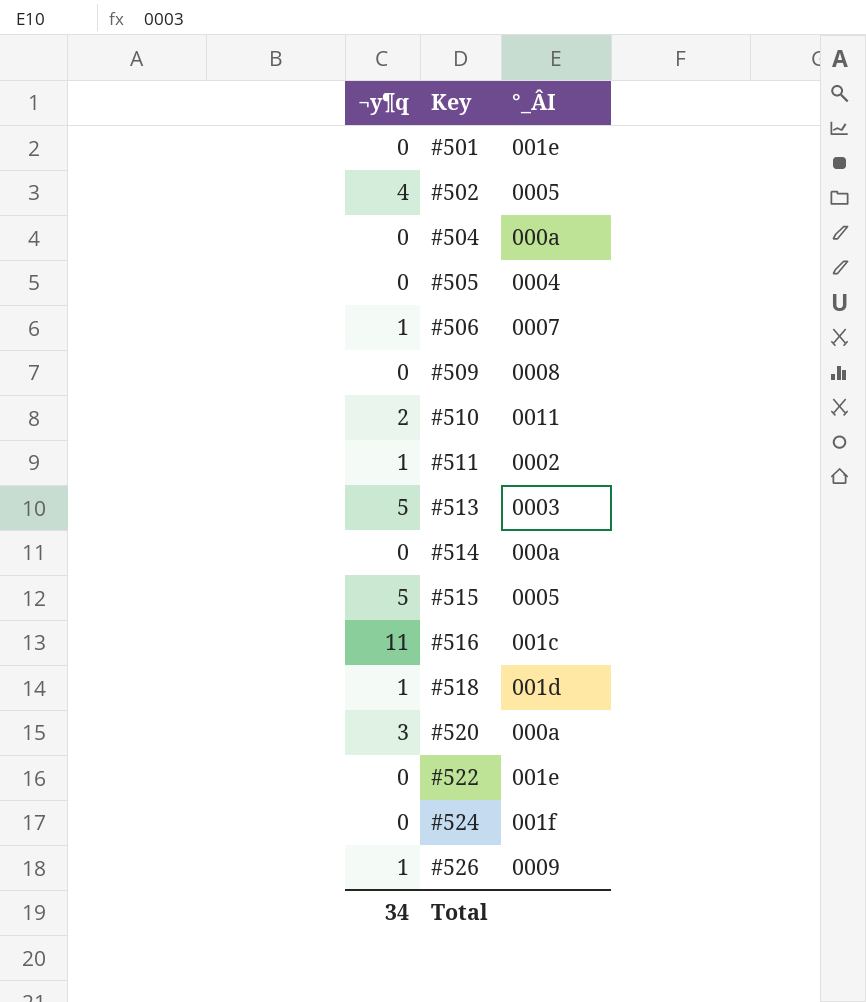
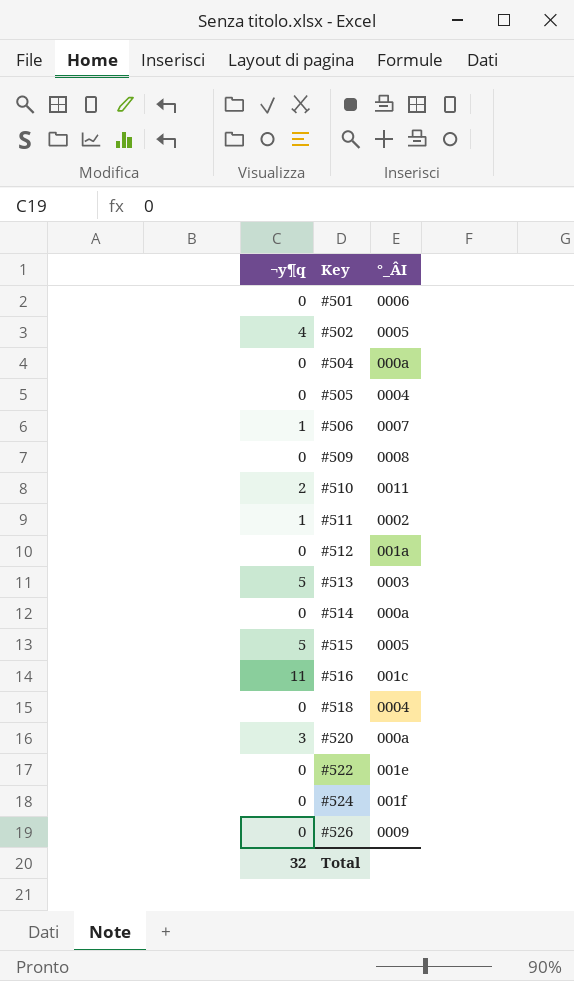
#501 | °_ÂI: 001e -> 0006
row #512: none -> 0 | 001a
#518 | ¬y¶q: 1 -> 0
#518 | °_ÂI: 001d -> 0004
#526 | ¬y¶q: 1 -> 0
Total | ¬y¶q: 34 -> 32

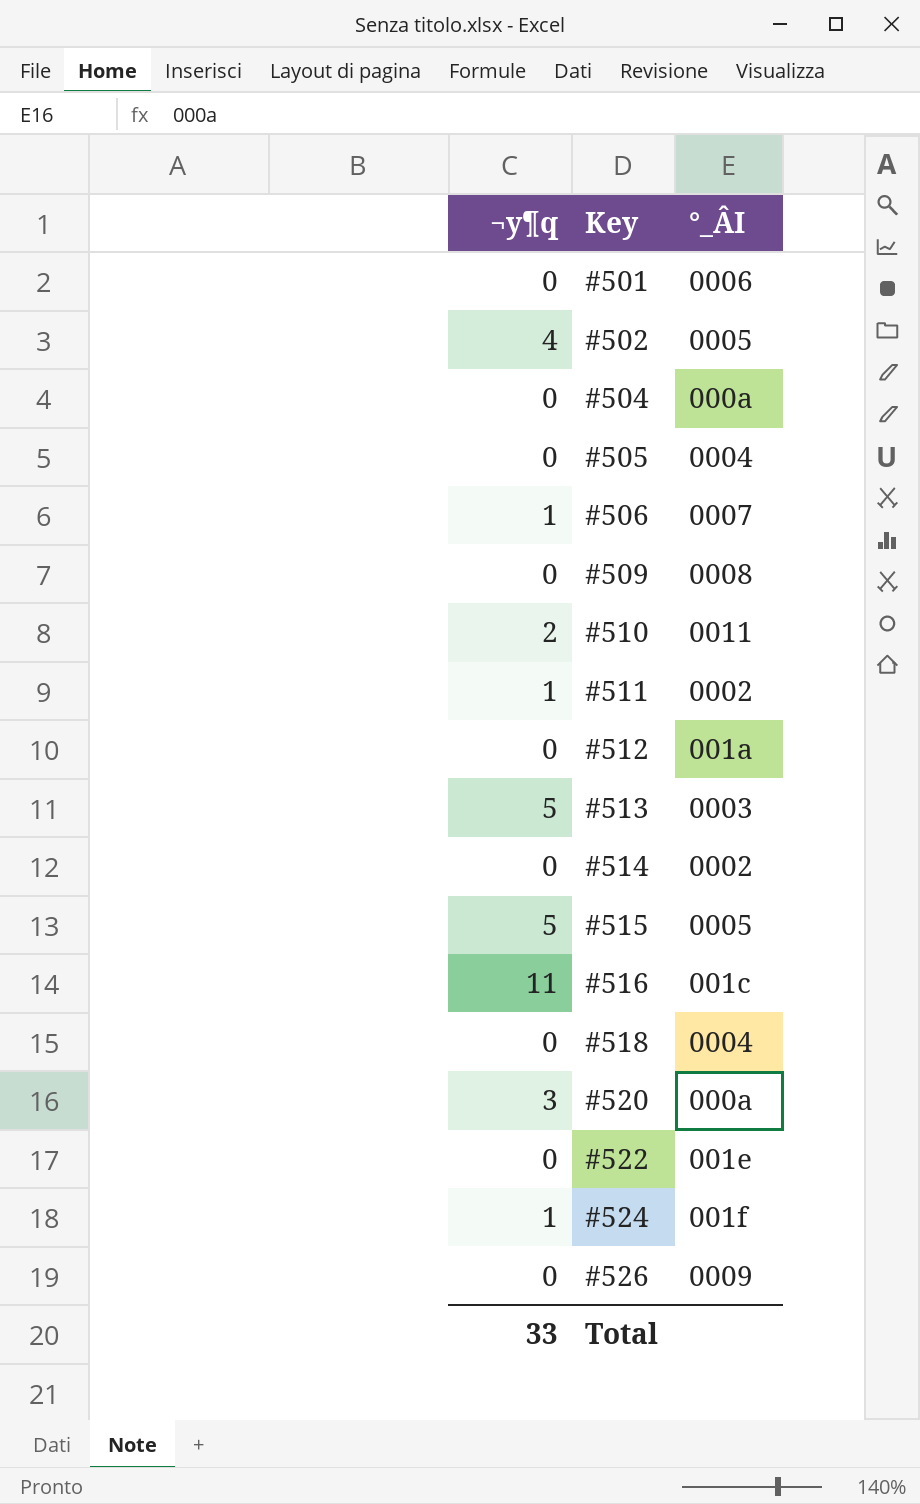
#514 | °_ÂI: 000a -> 0002
#524 | ¬y¶q: 0 -> 1
Total | ¬y¶q: 32 -> 33

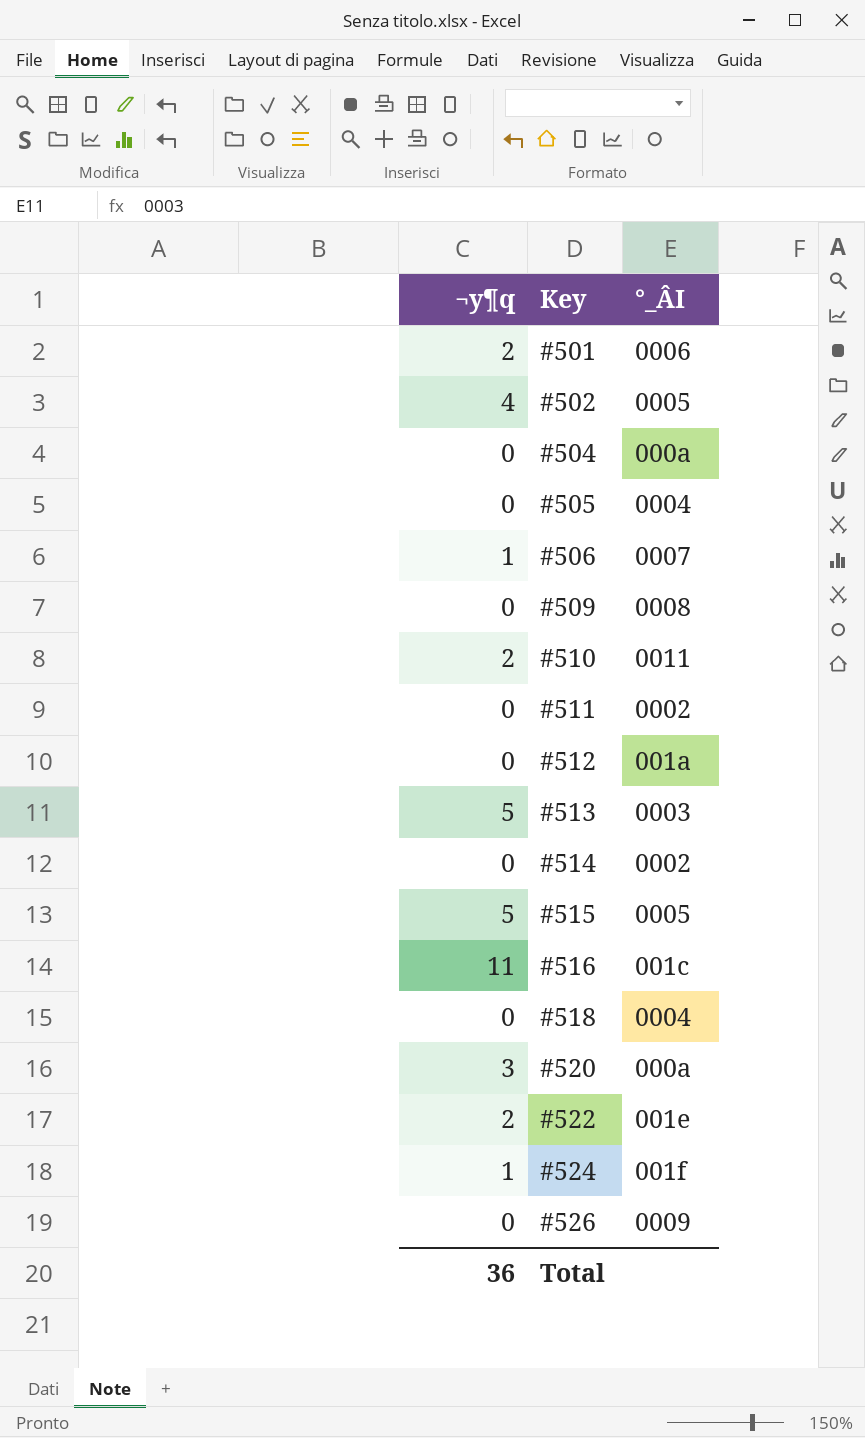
#501 | ¬y¶q: 0 -> 2
#511 | ¬y¶q: 1 -> 0
#522 | ¬y¶q: 0 -> 2
Total | ¬y¶q: 33 -> 36

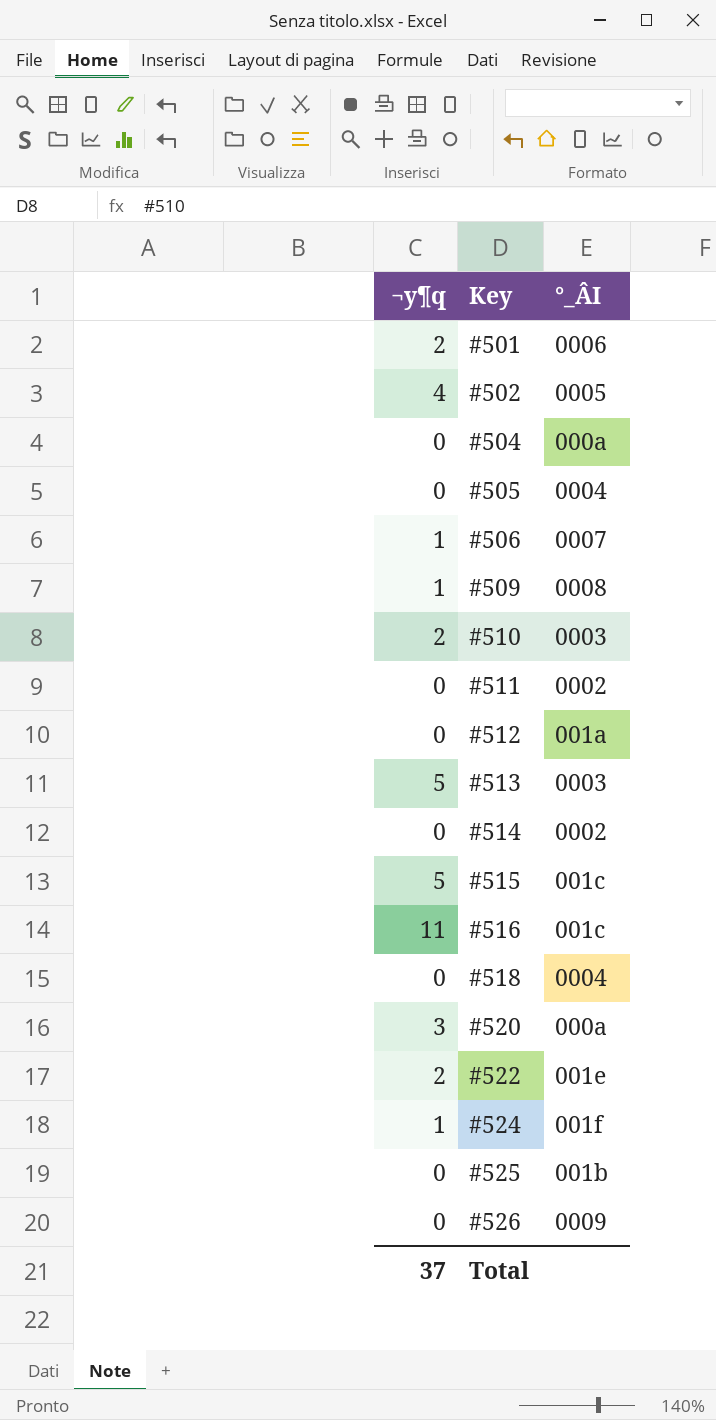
#509 | ¬y¶q: 0 -> 1
#510 | °_ÂI: 0011 -> 0003
#515 | °_ÂI: 0005 -> 001c
row #525: none -> 0 | 001b
Total | ¬y¶q: 36 -> 37

